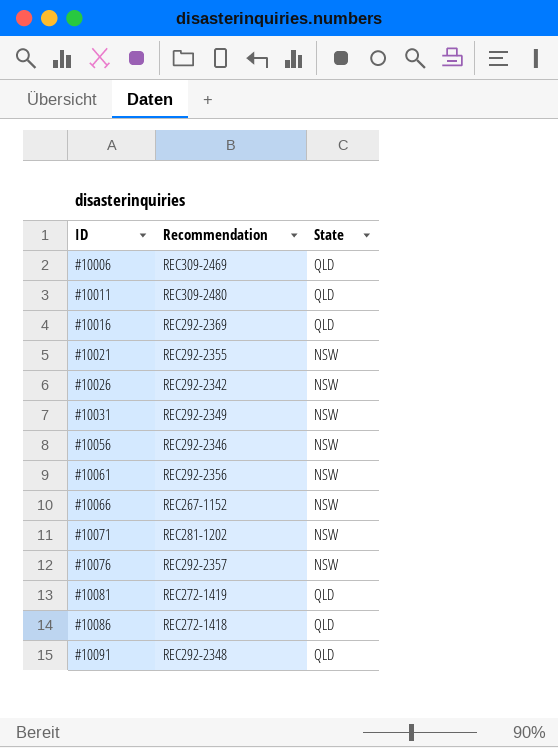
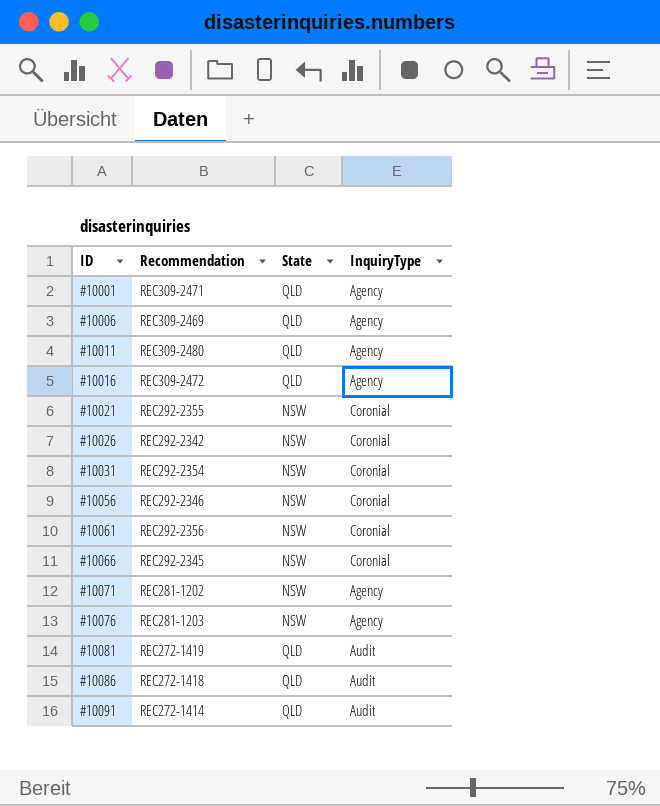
column InquiryType | position: none -> 4
row #10001: none -> REC309-2471 | QLD | Agency
#10016 | Recommendation: REC292-2369 -> REC309-2472
#10031 | Recommendation: REC292-2349 -> REC292-2354
#10066 | Recommendation: REC267-1152 -> REC292-2345
#10076 | Recommendation: REC292-2357 -> REC281-1203
#10091 | Recommendation: REC292-2348 -> REC272-1414

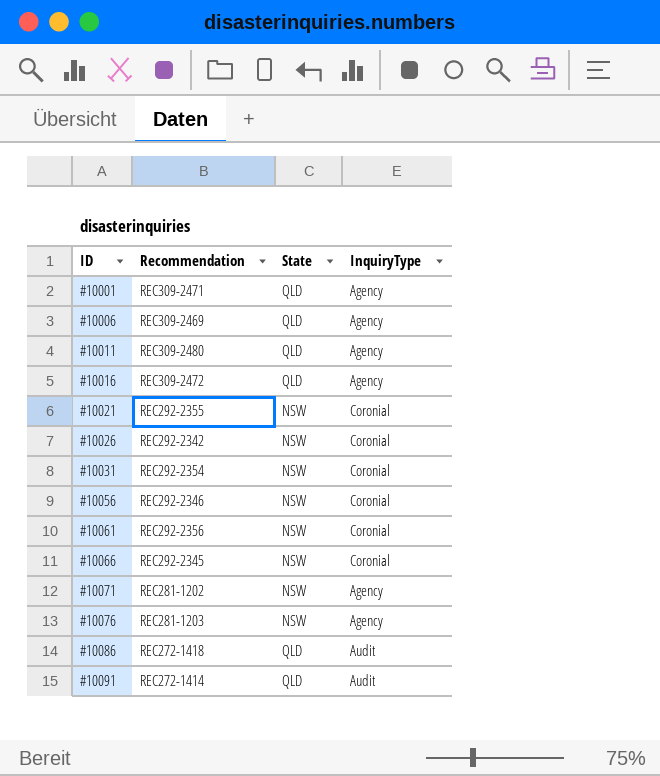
row #10081: REC272-1419 | QLD | Audit -> none

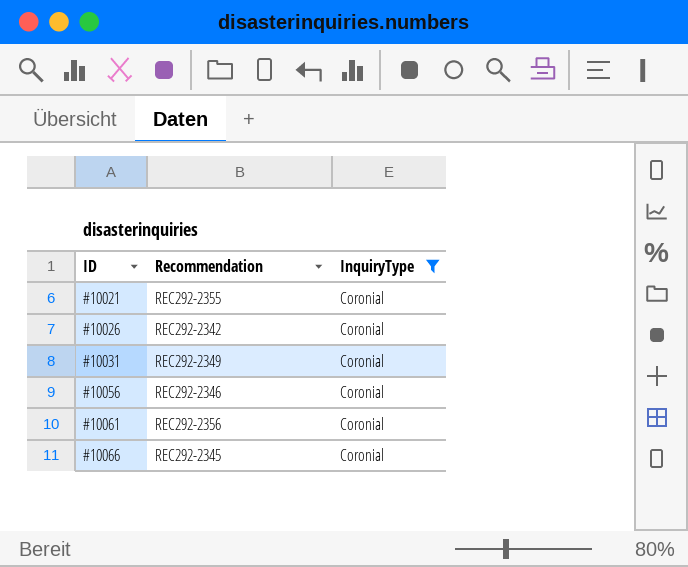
filter: none -> InquiryType = Coronial
column State | position: 3 -> none
#10031 | Recommendation: REC292-2354 -> REC292-2349

